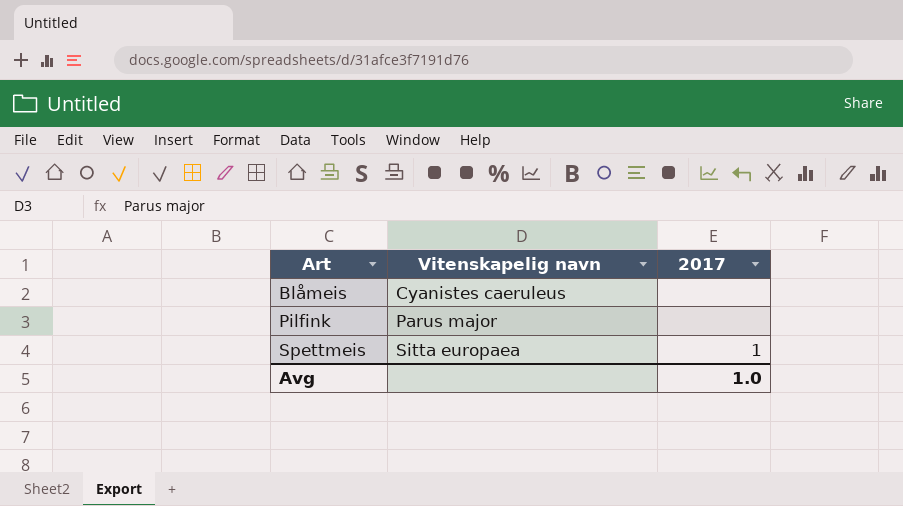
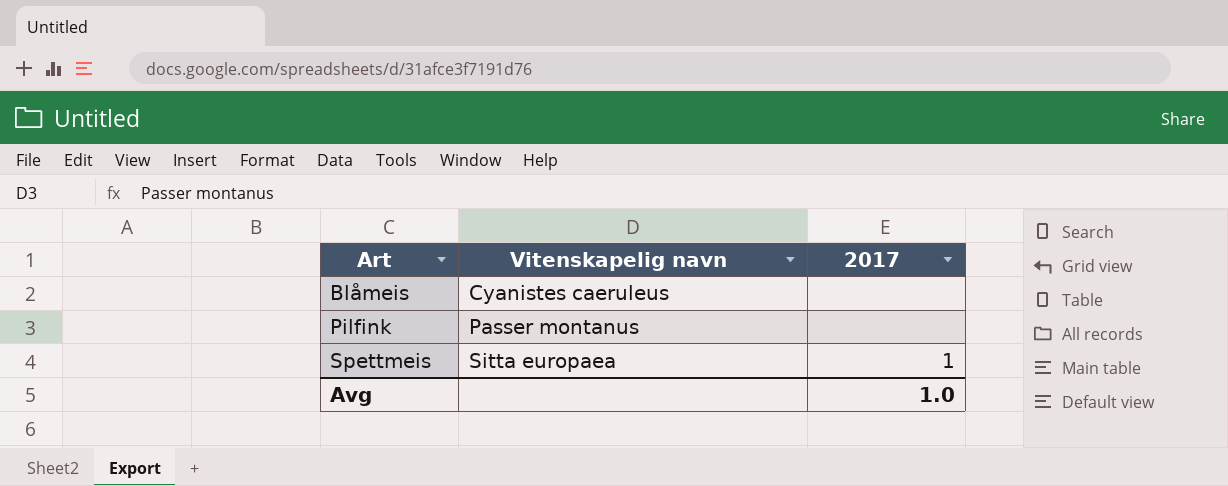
Pilfink | Vitenskapelig navn: Parus major -> Passer montanus

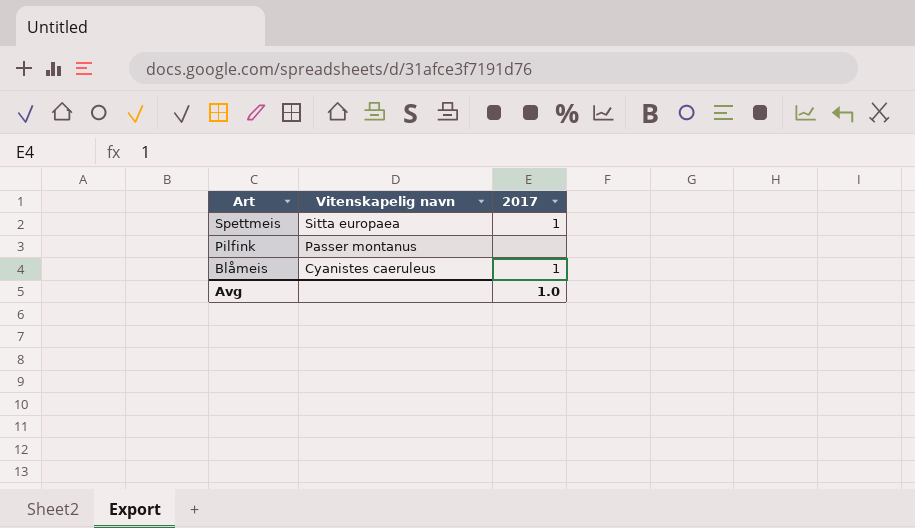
row order: Art ascending -> Art descending
Blåmeis | 2017: none -> 1

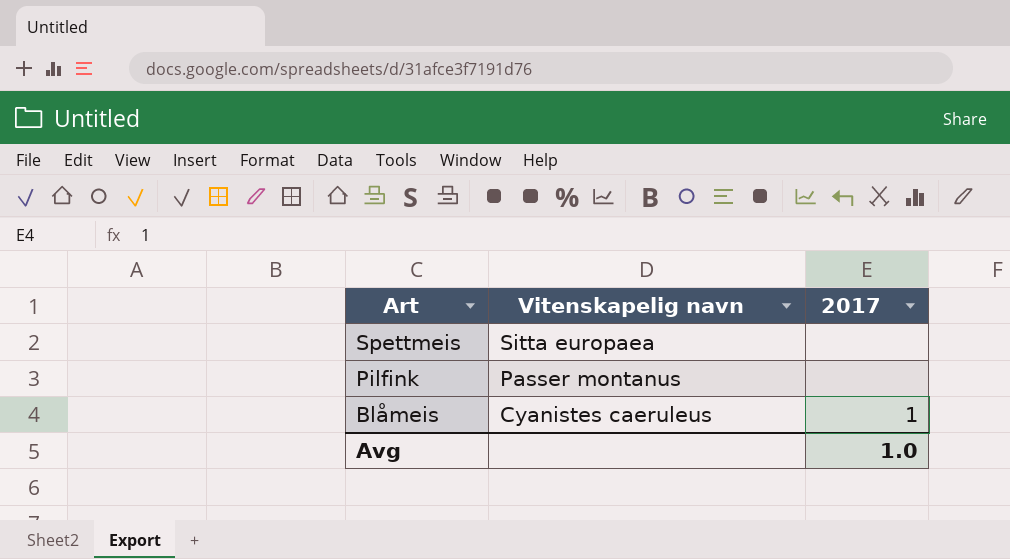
Spettmeis | 2017: 1 -> none

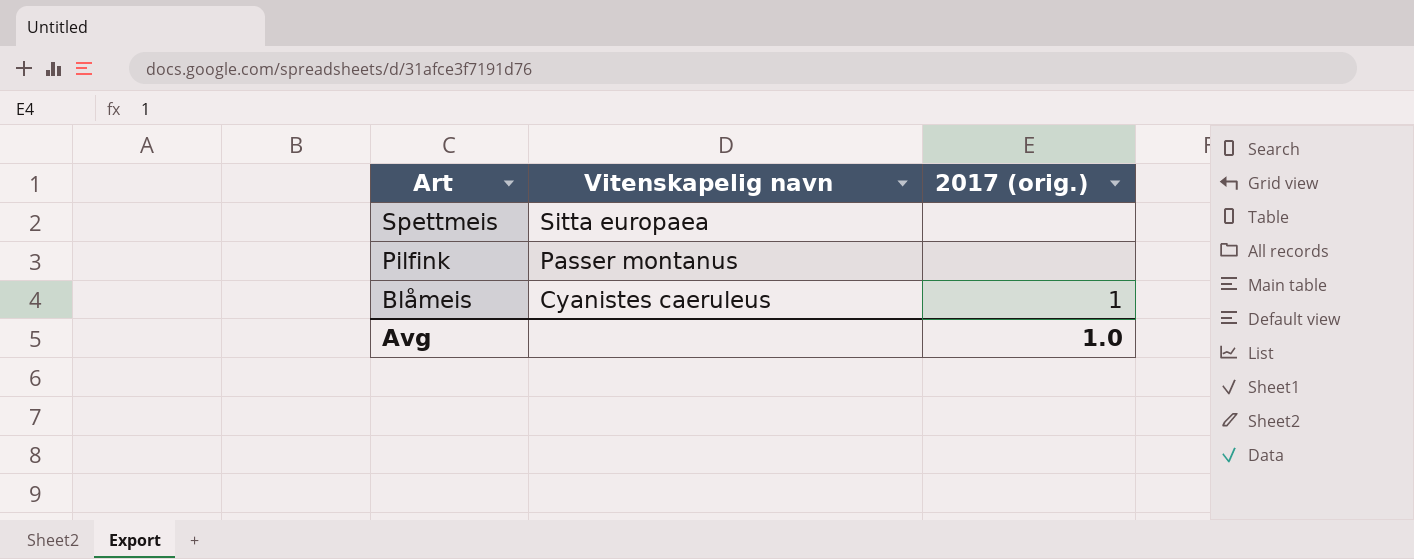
column name: 2017 -> 2017 (orig.)

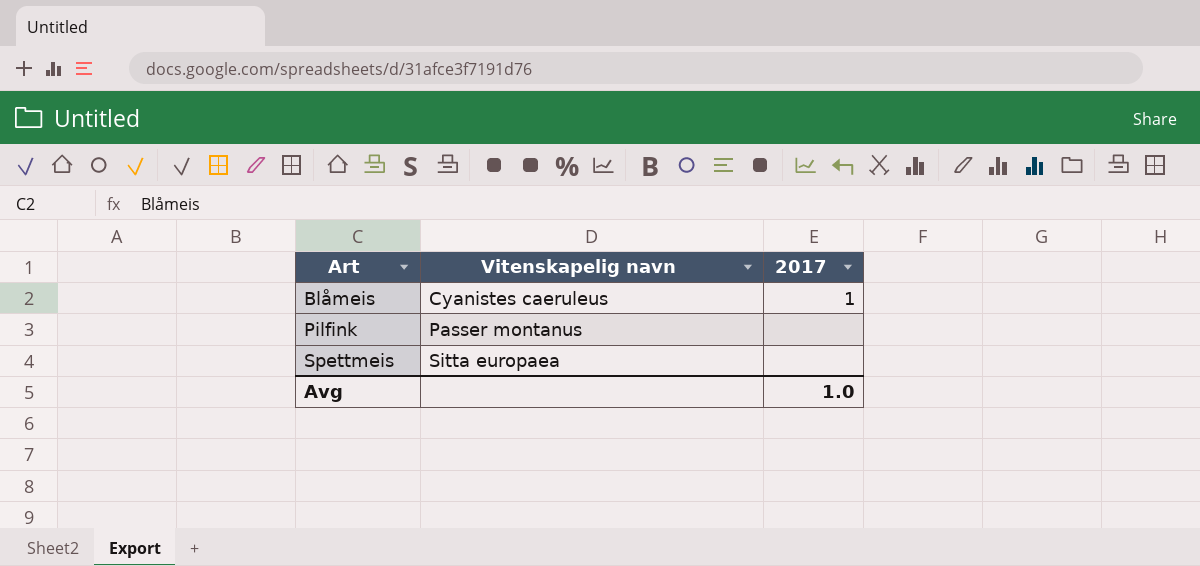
row order: Art descending -> Art ascending
column name: 2017 (orig.) -> 2017

